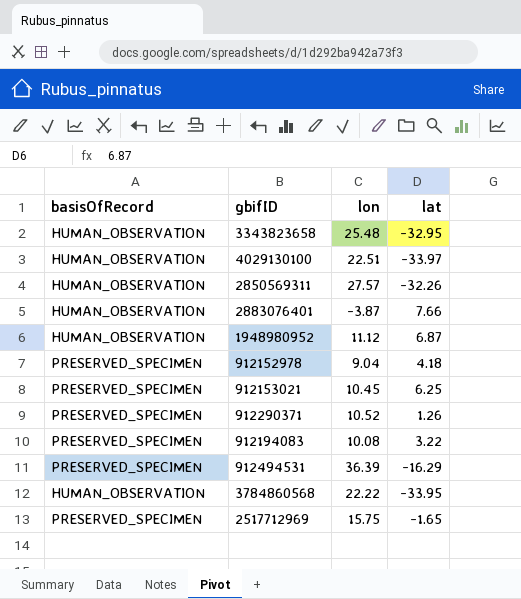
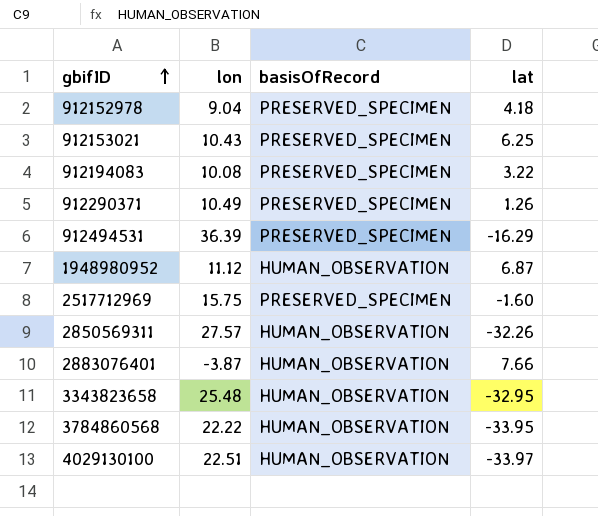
row order: none -> gbifID ascending
column basisOfRecord | position: 1 -> 3
912153021 | lon: 10.45 -> 10.43
912290371 | lon: 10.52 -> 10.49
2517712969 | lat: -1.65 -> -1.60

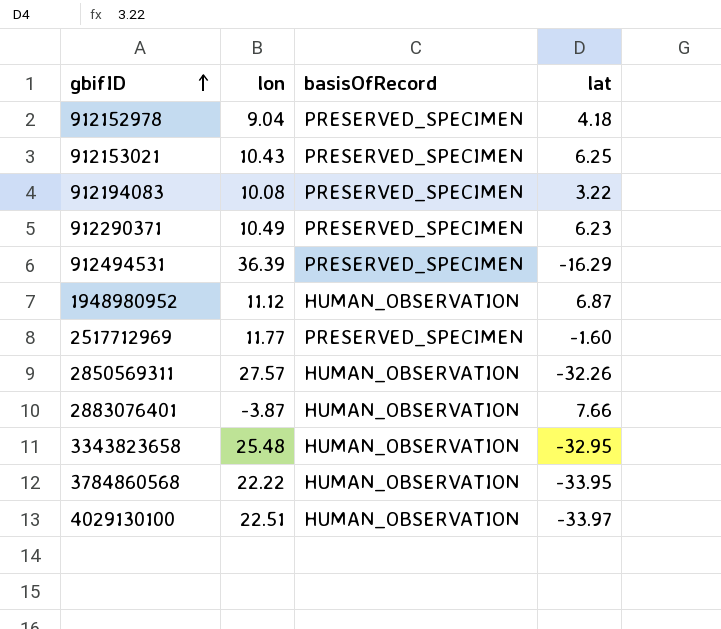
912290371 | lat: 1.26 -> 6.23
2517712969 | lon: 15.75 -> 11.77

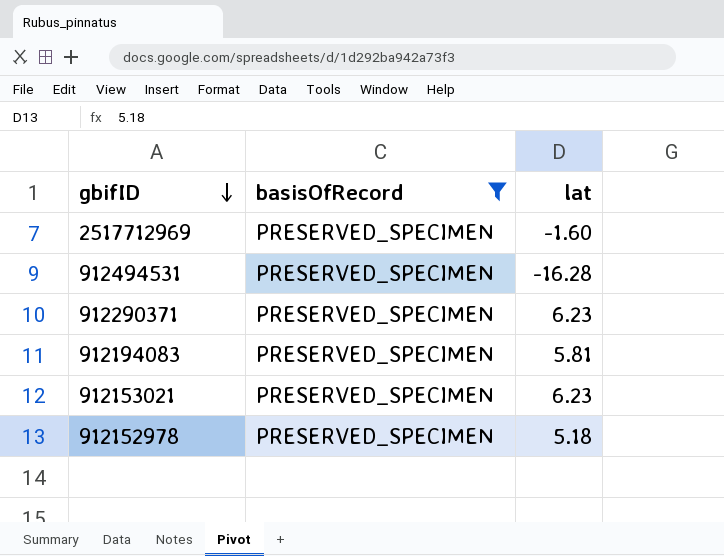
filter: none -> basisOfRecord = PRESERVED_SPECIMEN
row order: gbifID ascending -> gbifID descending
column lon | position: 2 -> none
912494531 | lat: -16.29 -> -16.28
912194083 | lat: 3.22 -> 5.81
912153021 | lat: 6.25 -> 6.23
912152978 | lat: 4.18 -> 5.18

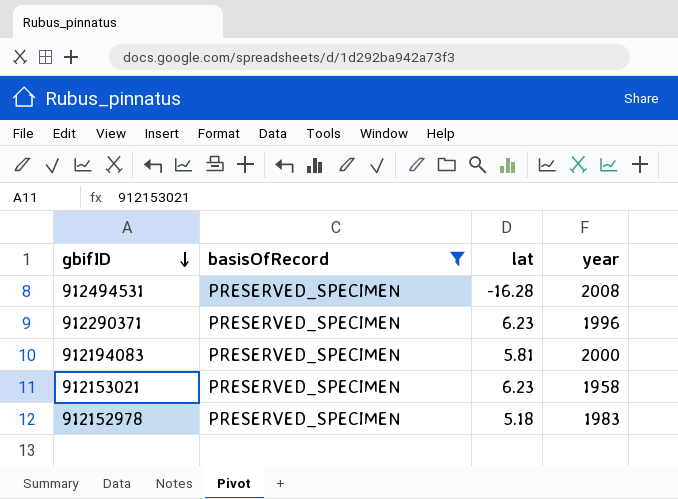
column year | position: none -> 4
row 2517712969: PRESERVED_SPECIMEN | -1.60 -> none

